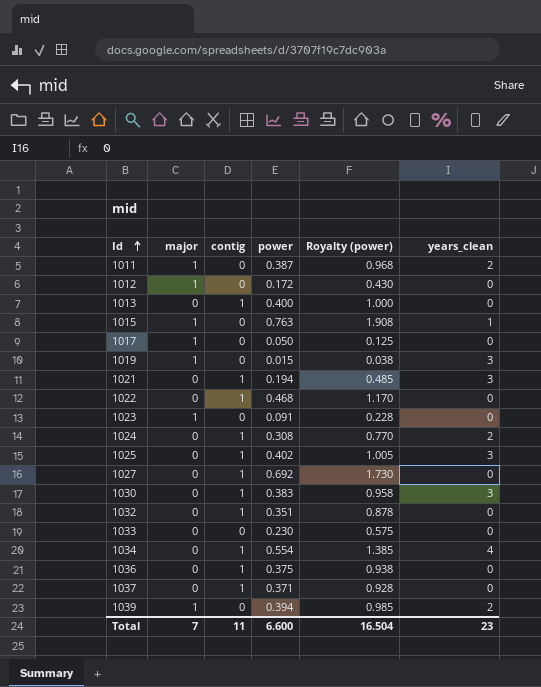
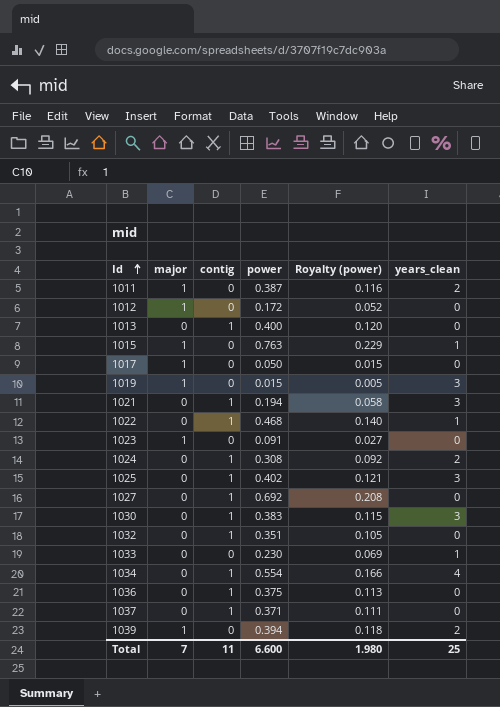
column Royalty (power) | formula: [power] * 2.5 -> [power] * 0.3
1022 | years_clean: 0 -> 1
1033 | years_clean: 0 -> 1
Total | Royalty (power): 16.504 -> 1.980
Total | years_clean: 23 -> 25

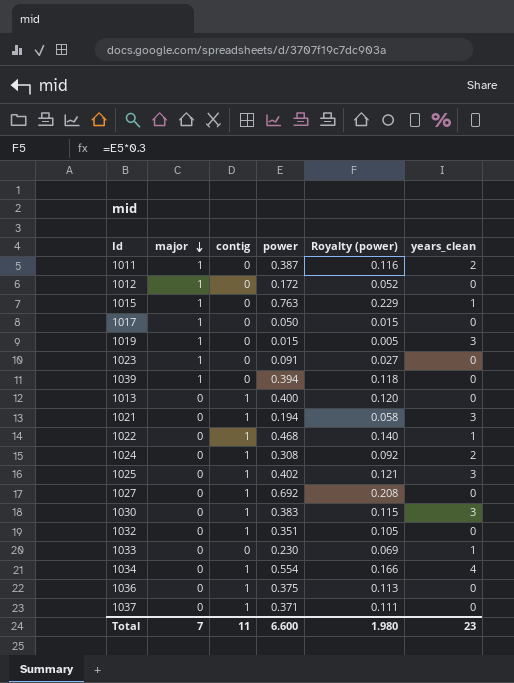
row order: Id ascending -> major descending
1039 | years_clean: 2 -> 0
Total | years_clean: 25 -> 23

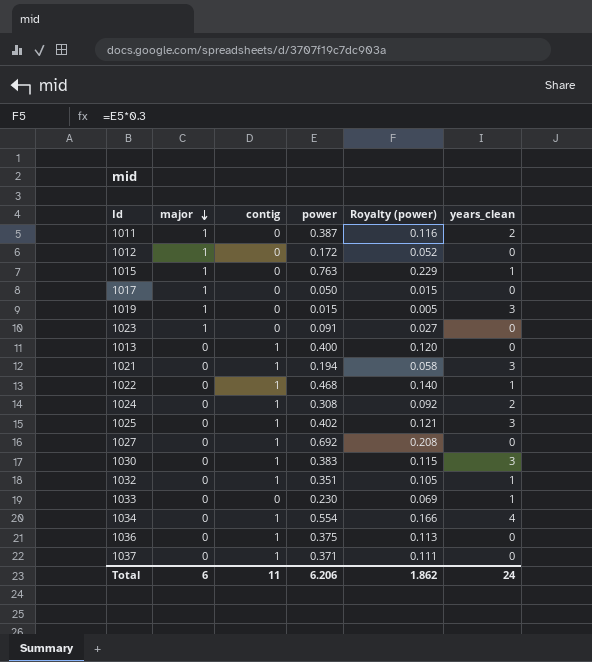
row 1039: 1 | 0 | 0.394 | 0.118 | 0 -> none
1032 | years_clean: 0 -> 1
Total | major: 7 -> 6
Total | power: 6.600 -> 6.206
Total | Royalty (power): 1.980 -> 1.862
Total | years_clean: 23 -> 24

